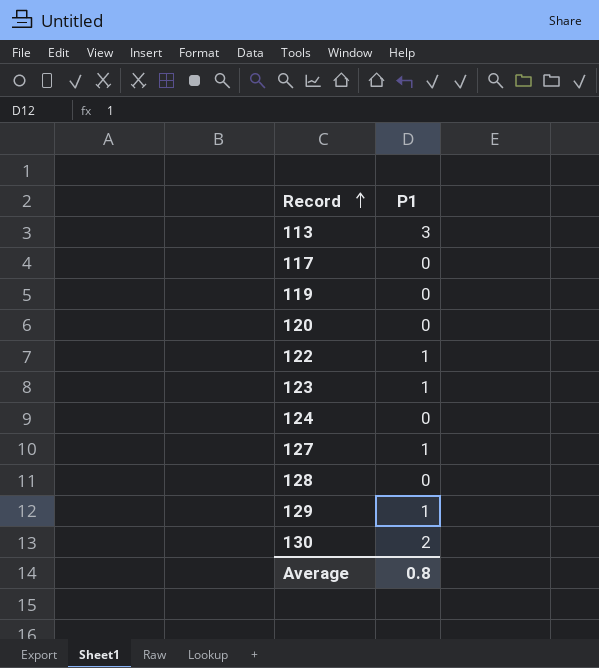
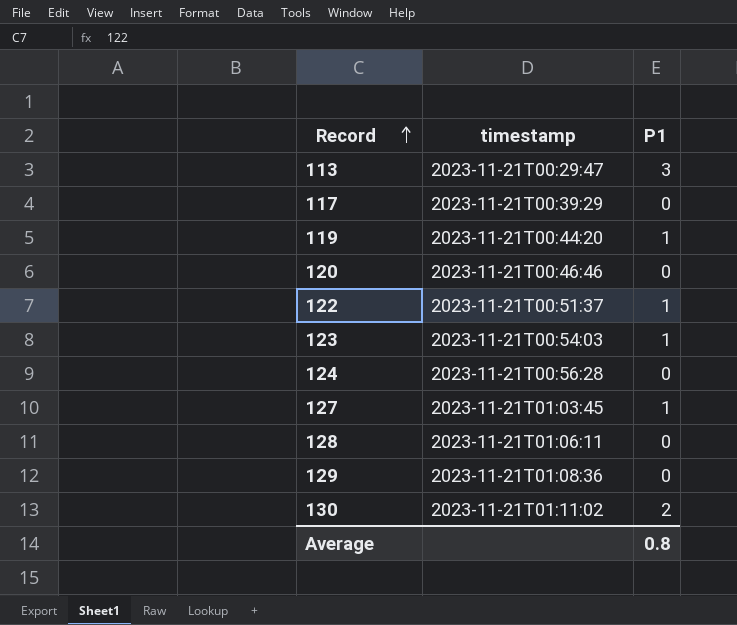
column timestamp | position: none -> 2
119 | P1: 0 -> 1
129 | P1: 1 -> 0

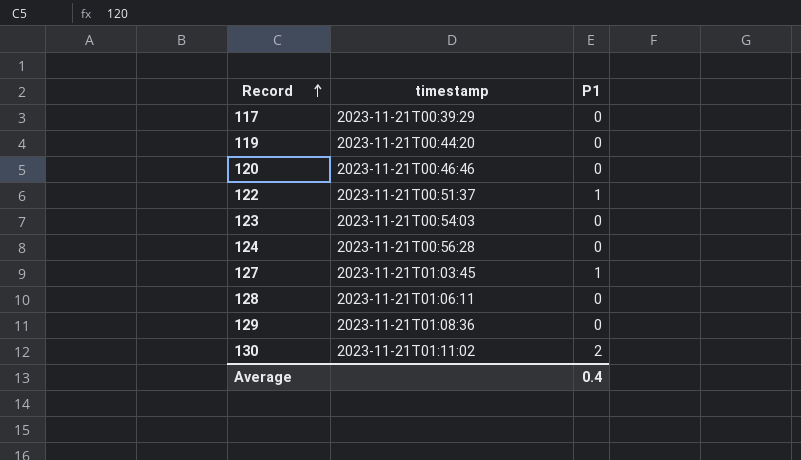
row 113: 2023-11-21T00:29:47 | 3 -> none
119 | P1: 1 -> 0
123 | P1: 1 -> 0
Average | P1: 0.8 -> 0.4

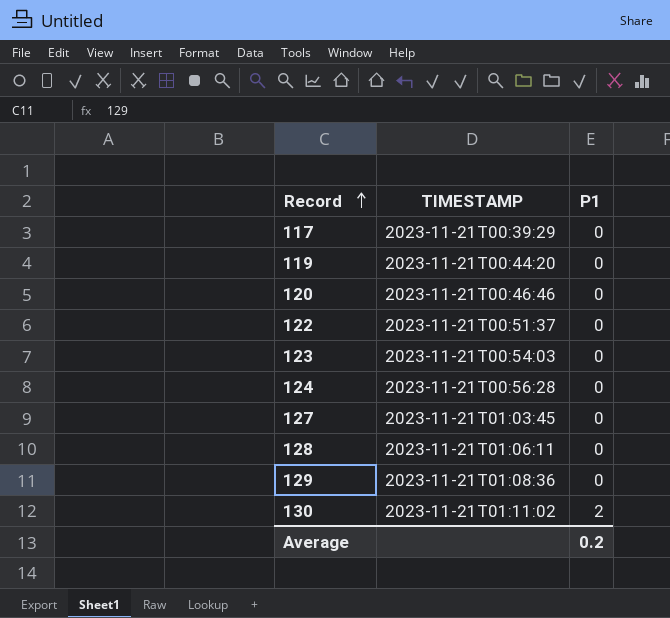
column name: timestamp -> TIMESTAMP
122 | P1: 1 -> 0
127 | P1: 1 -> 0
Average | P1: 0.4 -> 0.2

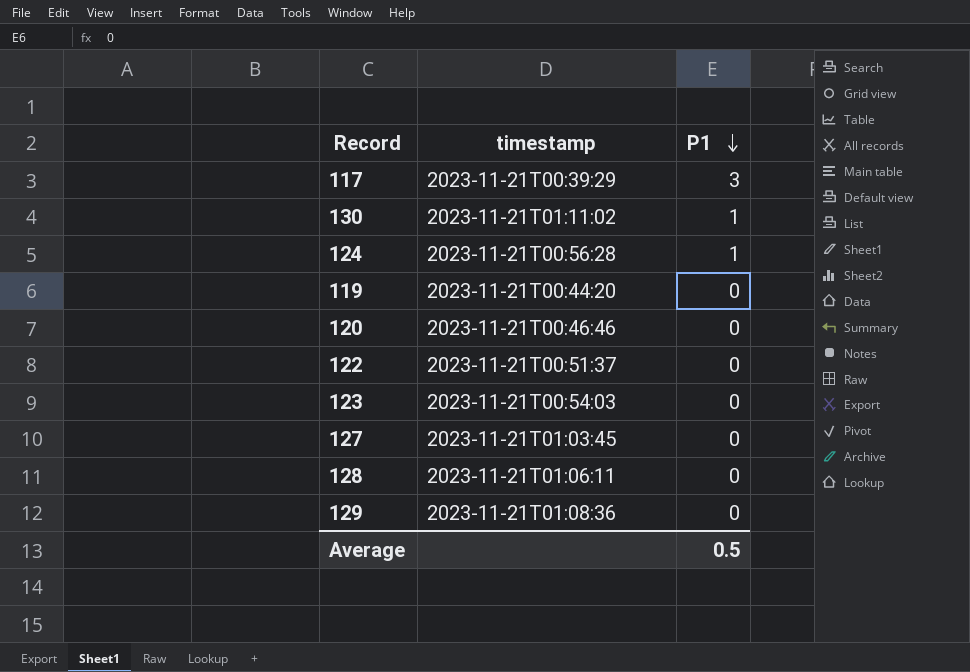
row order: Record ascending -> P1 descending
column name: TIMESTAMP -> timestamp
117 | P1: 0 -> 3
130 | P1: 2 -> 1
124 | P1: 0 -> 1
Average | P1: 0.2 -> 0.5

